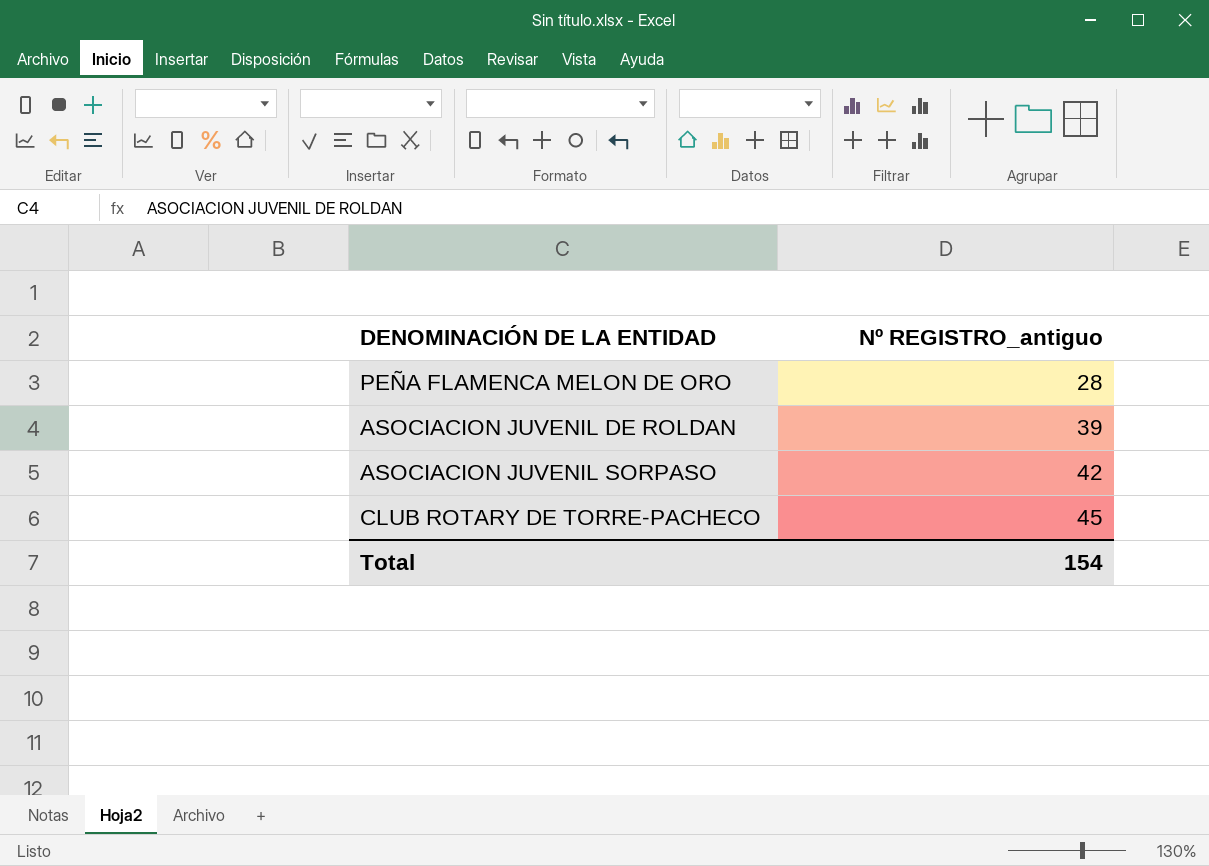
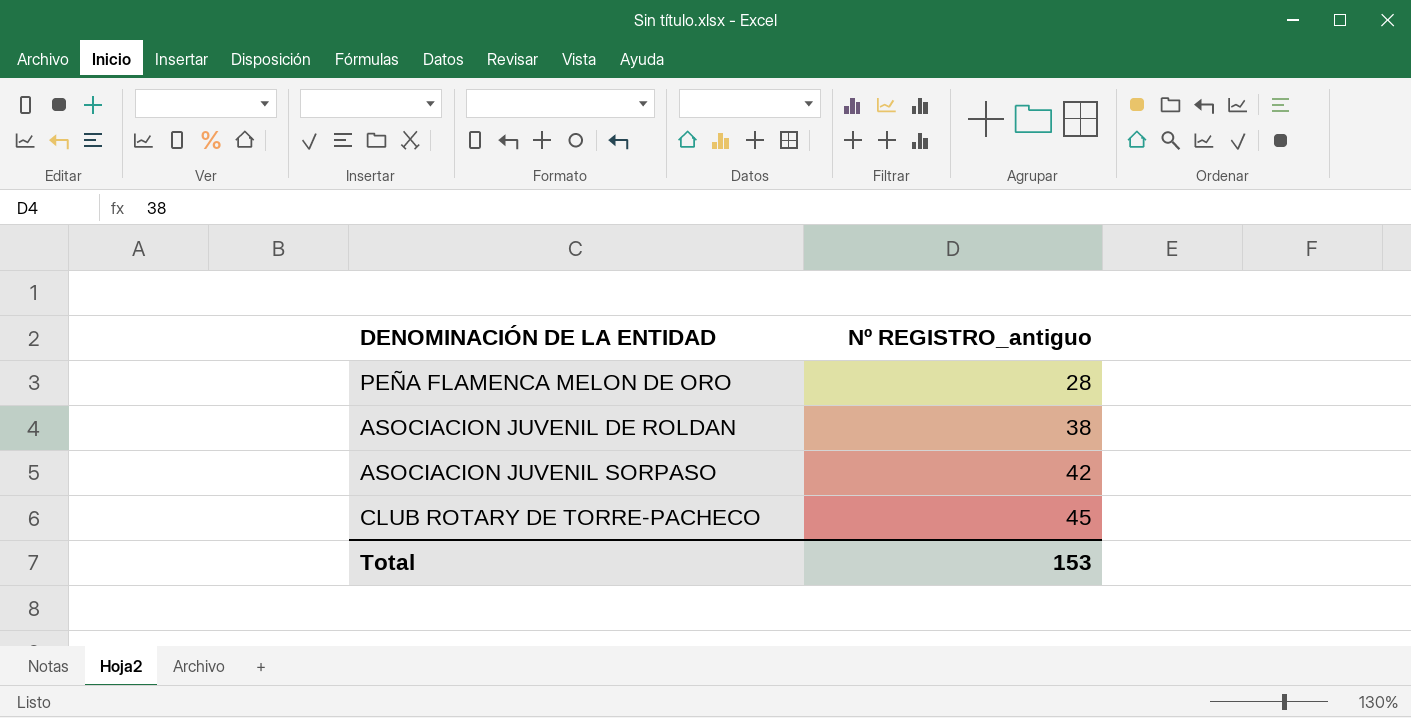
ASOCIACION JUVENIL DE ROLDAN | Nº REGISTRO_antiguo: 39 -> 38
Total | Nº REGISTRO_antiguo: 154 -> 153

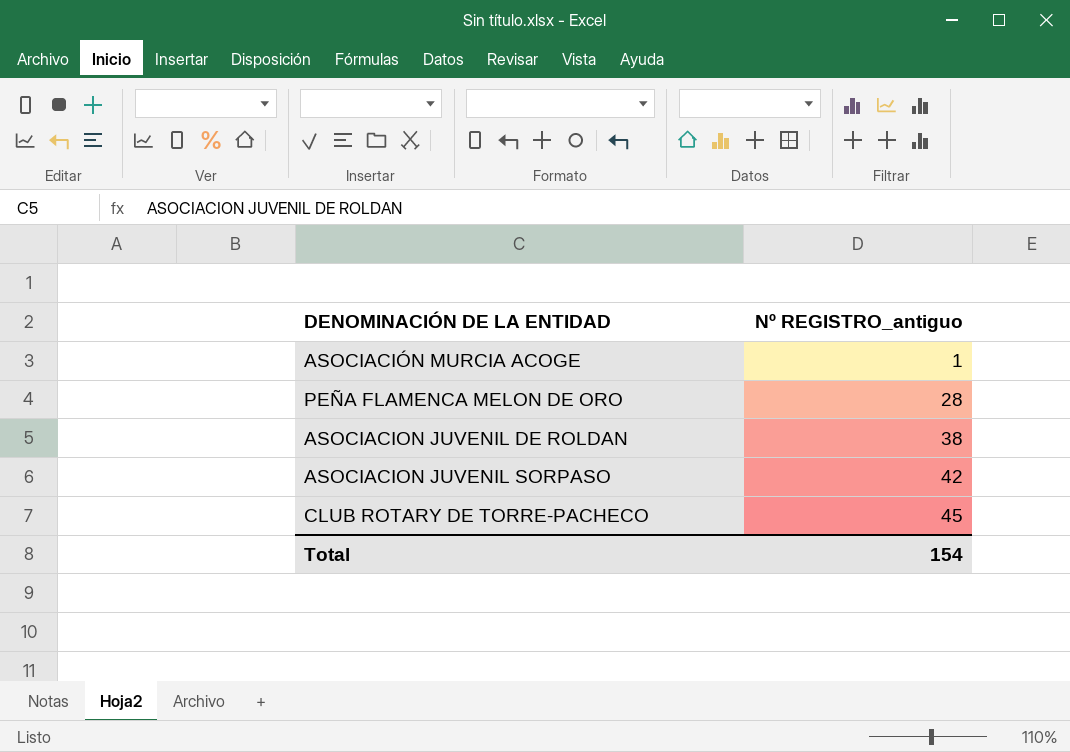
row ASOCIACIÓN MURCIA ACOGE: none -> 1
Total | Nº REGISTRO_antiguo: 153 -> 154

